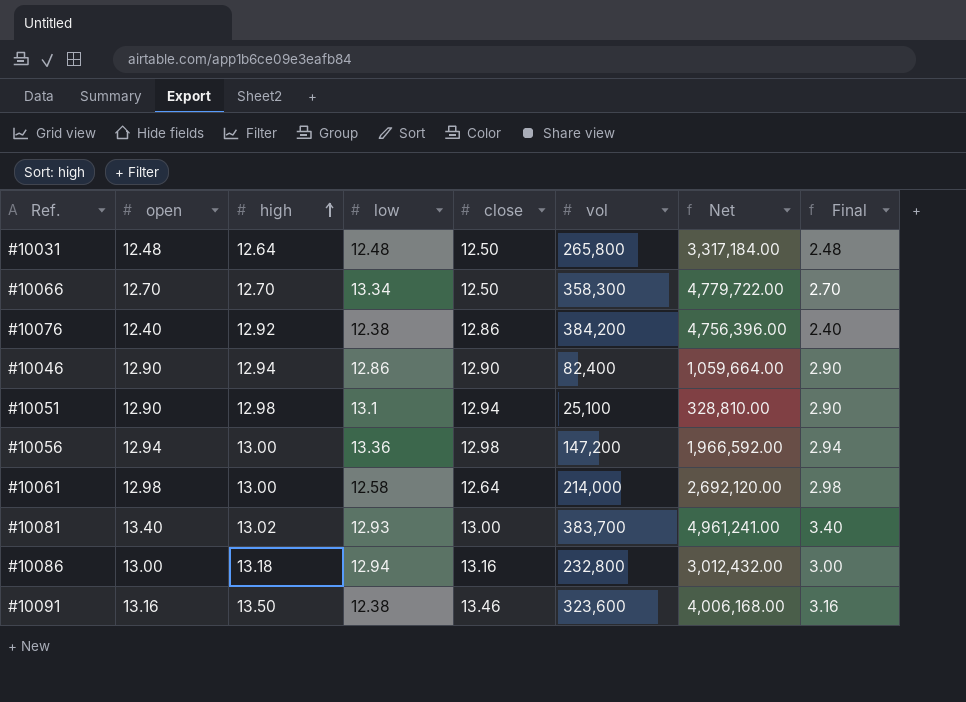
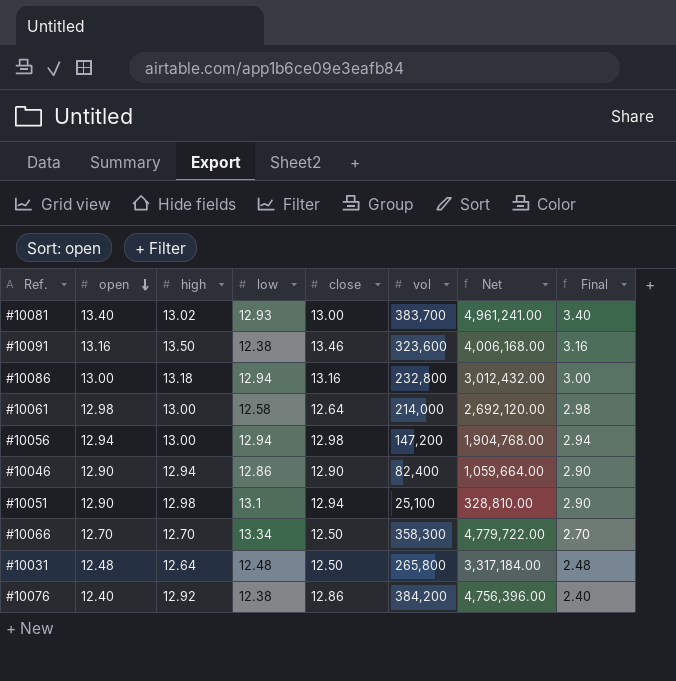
row order: high ascending -> open descending
#10056 | low: 13.36 -> 12.94
#10056 | Net: 1,966,592.00 -> 1,904,768.00

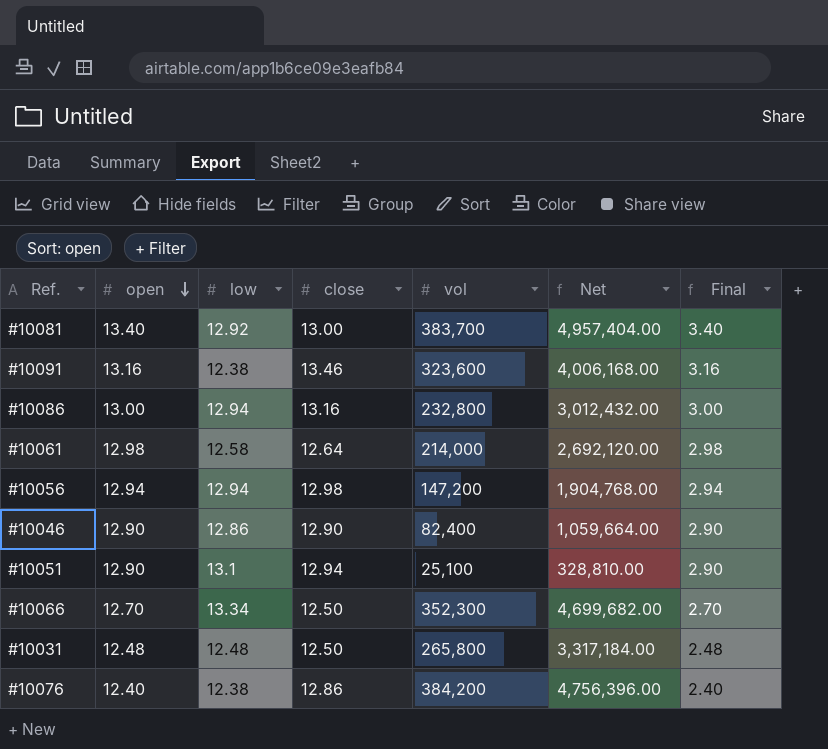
column high | position: 3 -> none
#10081 | low: 12.93 -> 12.92
#10081 | Net: 4,961,241.00 -> 4,957,404.00
#10066 | vol: 358,300 -> 352,300
#10066 | Net: 4,779,722.00 -> 4,699,682.00

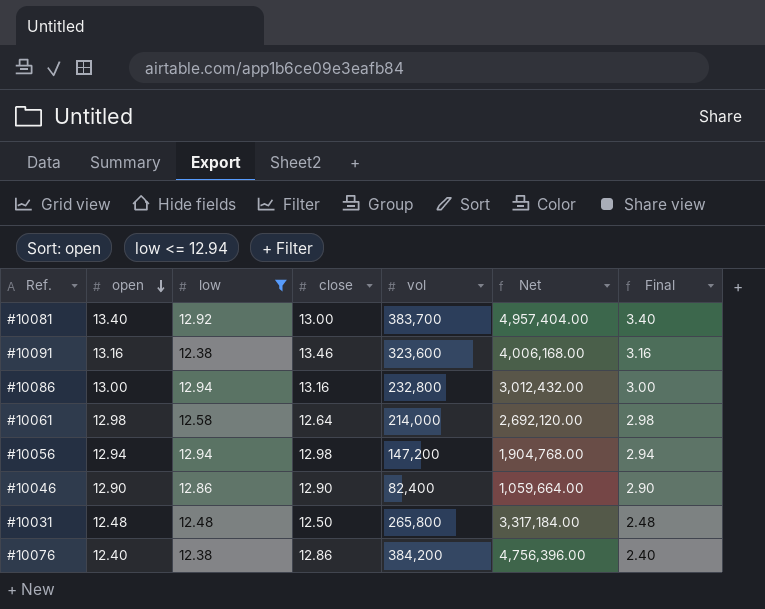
filter: none -> low <= 12.94

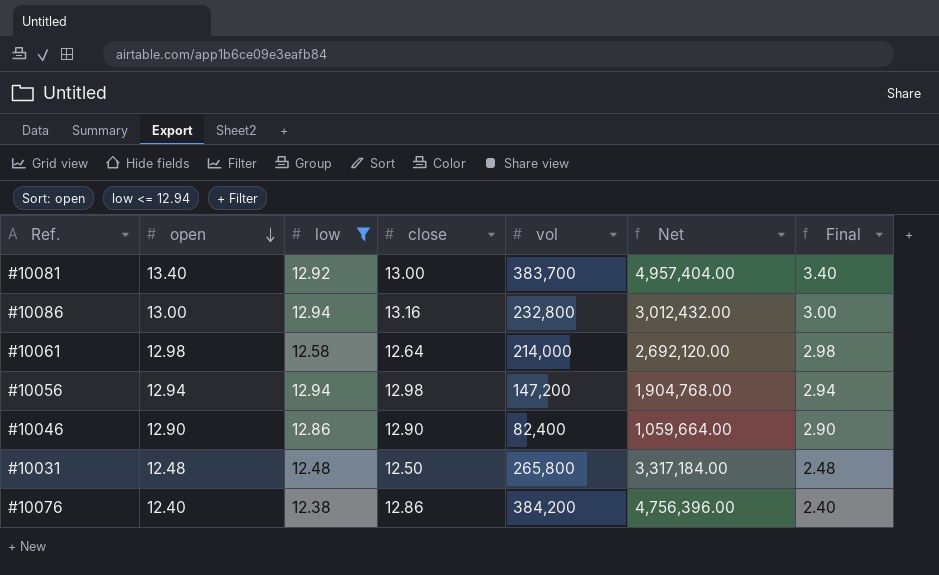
row #10091: 13.16 | 12.38 | 13.46 | 323,600 | 4,006,168.00 | 3.16 -> none

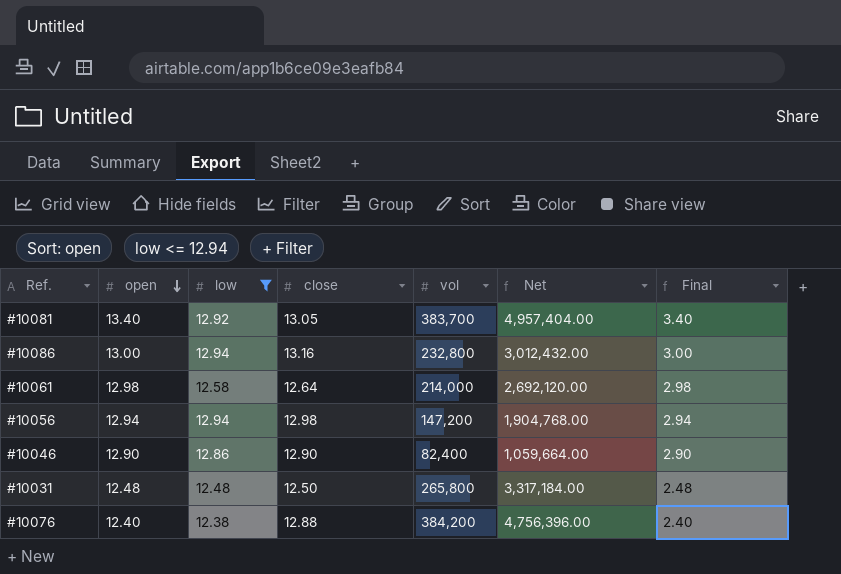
#10081 | close: 13.00 -> 13.05
#10076 | close: 12.86 -> 12.88

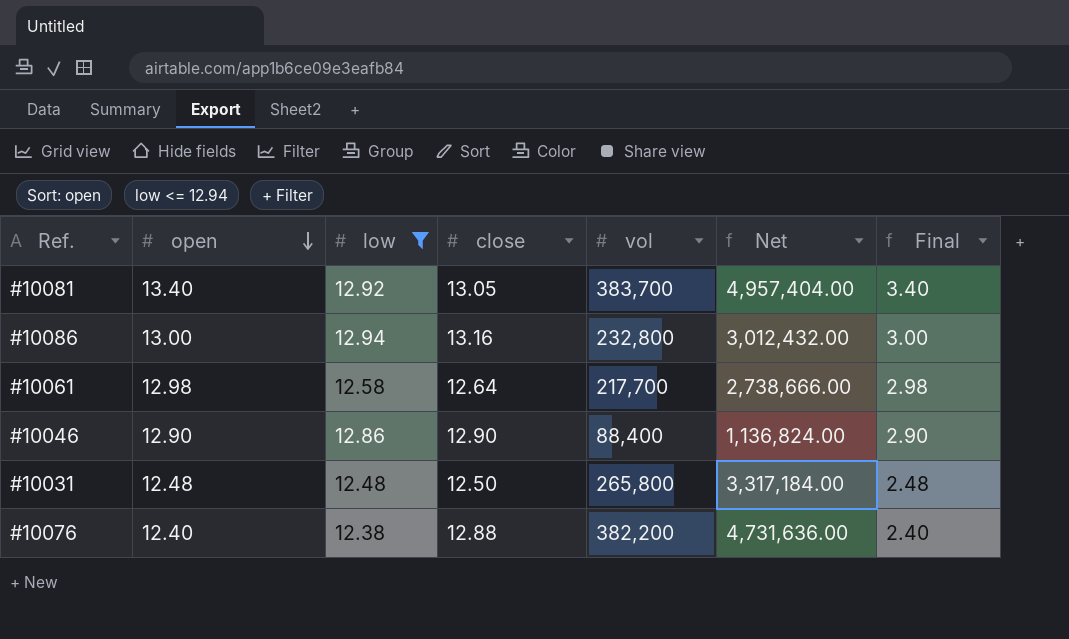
row #10056: 12.94 | 12.94 | 12.98 | 147,200 | 1,904,768.00 | 2.94 -> none
#10061 | vol: 214,000 -> 217,700
#10061 | Net: 2,692,120.00 -> 2,738,666.00
#10046 | vol: 82,400 -> 88,400
#10046 | Net: 1,059,664.00 -> 1,136,824.00
#10076 | vol: 384,200 -> 382,200
#10076 | Net: 4,756,396.00 -> 4,731,636.00

